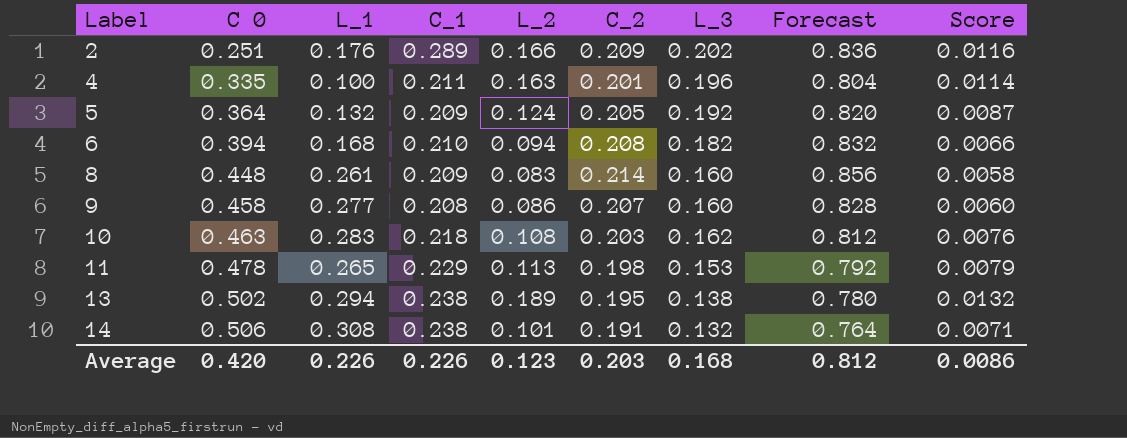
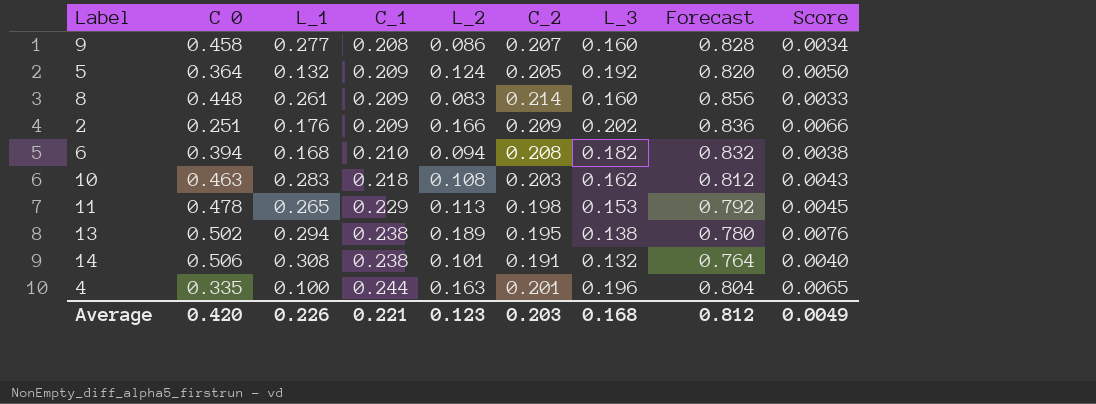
row order: Label ascending -> C_1 ascending
column Score | formula: [L_2] * 0.07 -> [L_2] * 0.04
2 | C_1: 0.289 -> 0.209
4 | C_1: 0.211 -> 0.244
Average | C_1: 0.226 -> 0.221
Average | Score: 0.0086 -> 0.0049

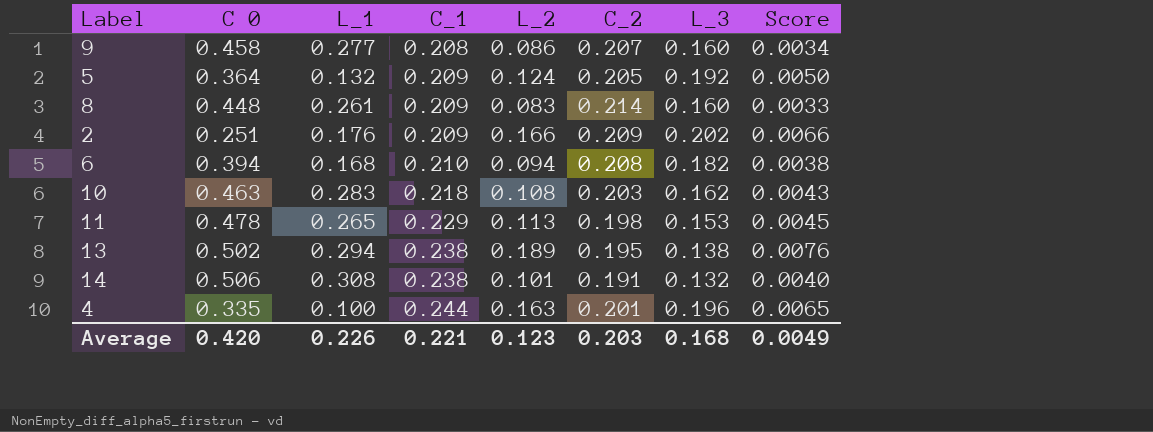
column Forecast | formula: [C_2] * 4 -> none

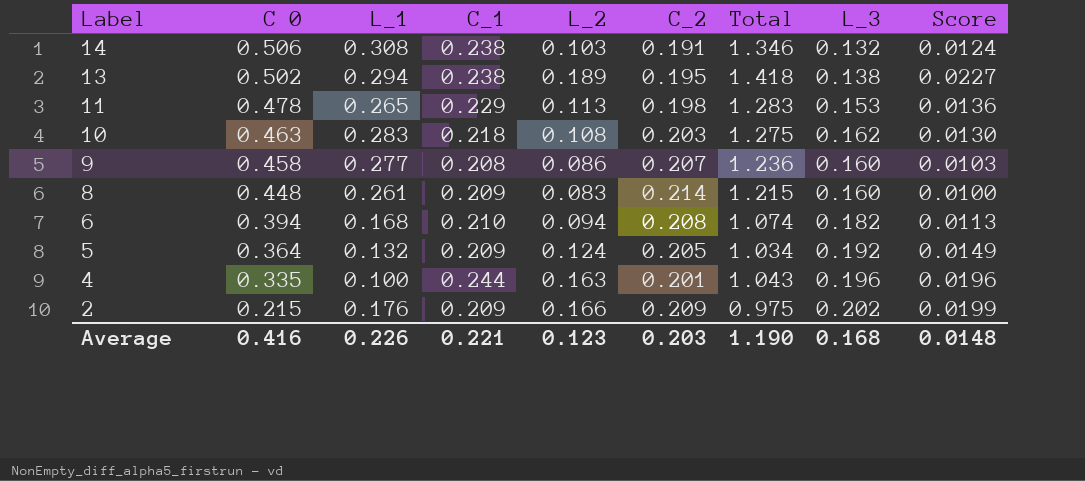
row order: C_1 ascending -> Label descending
column Total | formula: none -> [C 0] + [L_1] + [C_1] + [L_2] + [C_2]
column Score | formula: [L_2] * 0.04 -> [L_2] * 0.12
14 | L_2: 0.101 -> 0.103
2 | C 0: 0.251 -> 0.215
Average | C 0: 0.420 -> 0.416
Average | Score: 0.0049 -> 0.0148

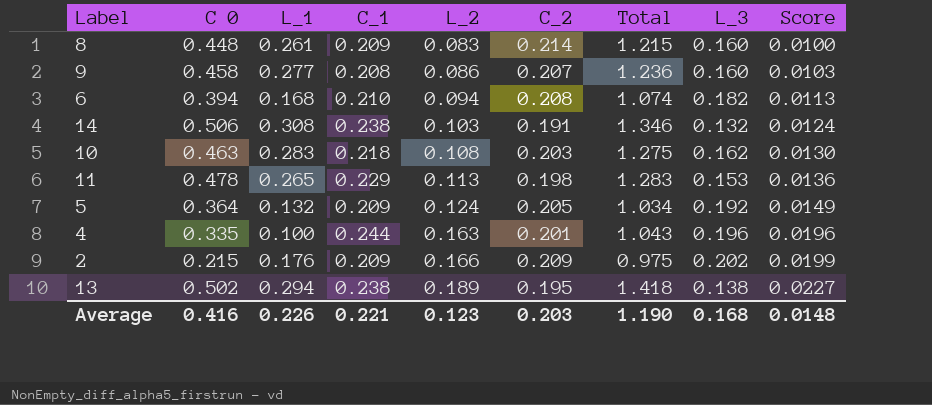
row order: Label descending -> L_2 ascending

